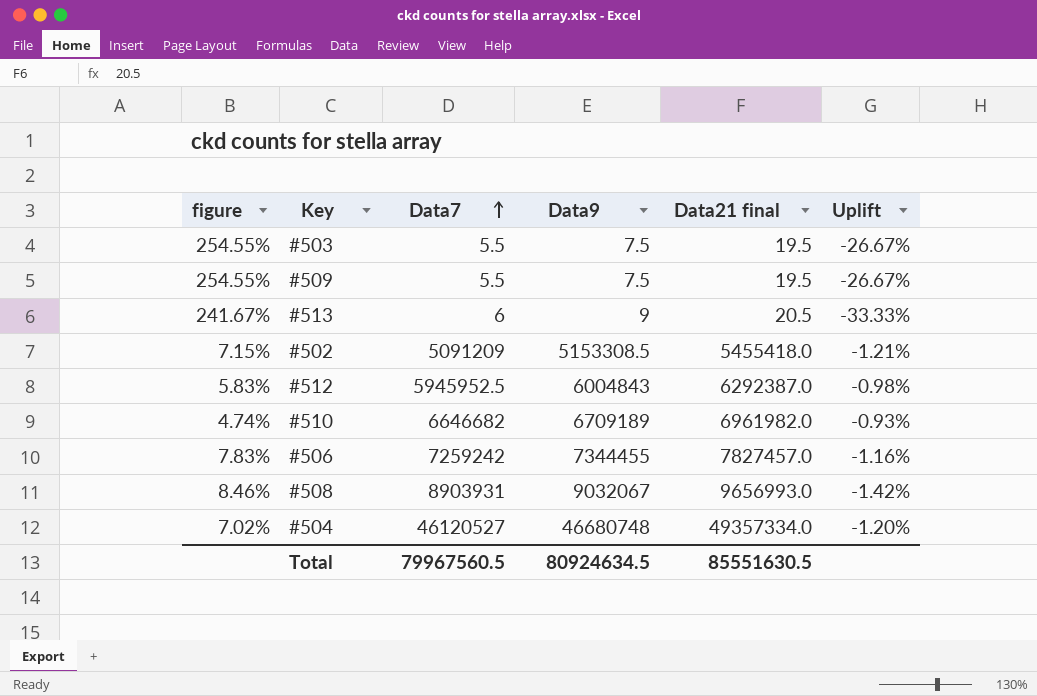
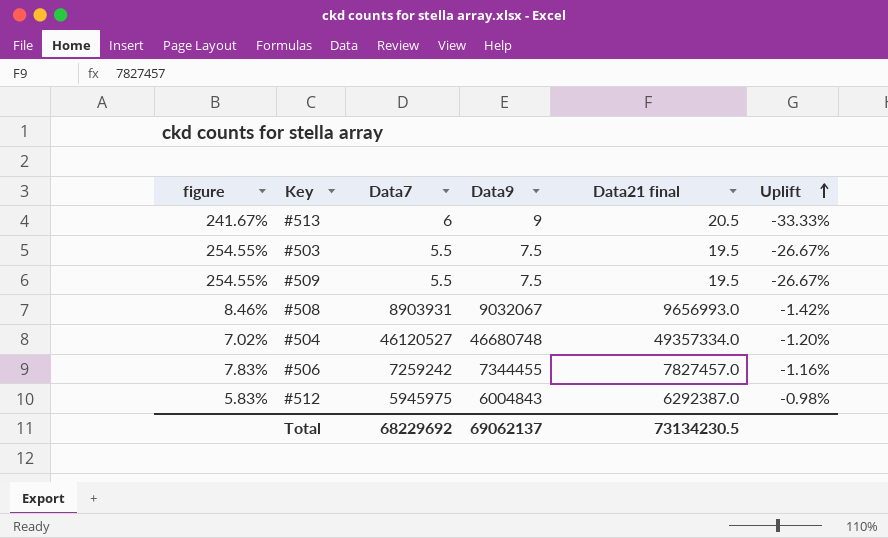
row order: Data7 ascending -> Uplift ascending
row #502: 7.15% | 5091209 | 5153308.5 | 5455418.0 | -1.21% -> none
row #510: 4.74% | 6646682 | 6709189 | 6961982.0 | -0.93% -> none
#512 | Data7: 5945952.5 -> 5945975
Total | Data7: 79967560.5 -> 68229692
Total | Data9: 80924634.5 -> 69062137
Total | Data21 final: 85551630.5 -> 73134230.5

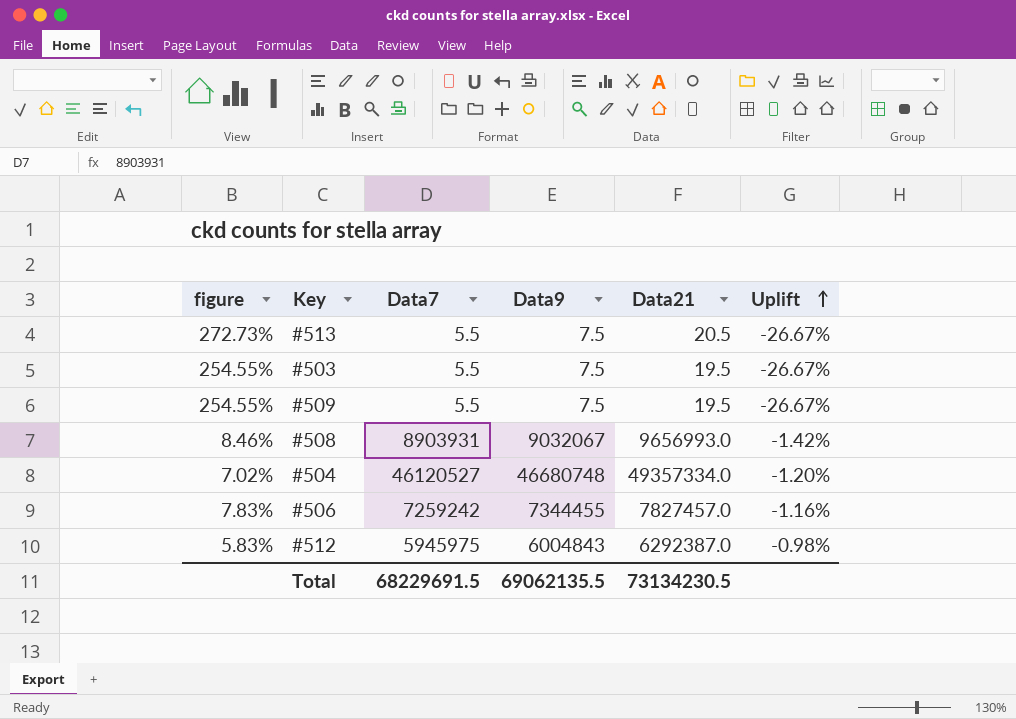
column name: Data21 final -> Data21
#513 | figure: 241.67% -> 272.73%
#513 | Data7: 6 -> 5.5
#513 | Data9: 9 -> 7.5
#513 | Uplift: -33.33% -> -26.67%
Total | Data7: 68229692 -> 68229691.5
Total | Data9: 69062137 -> 69062135.5

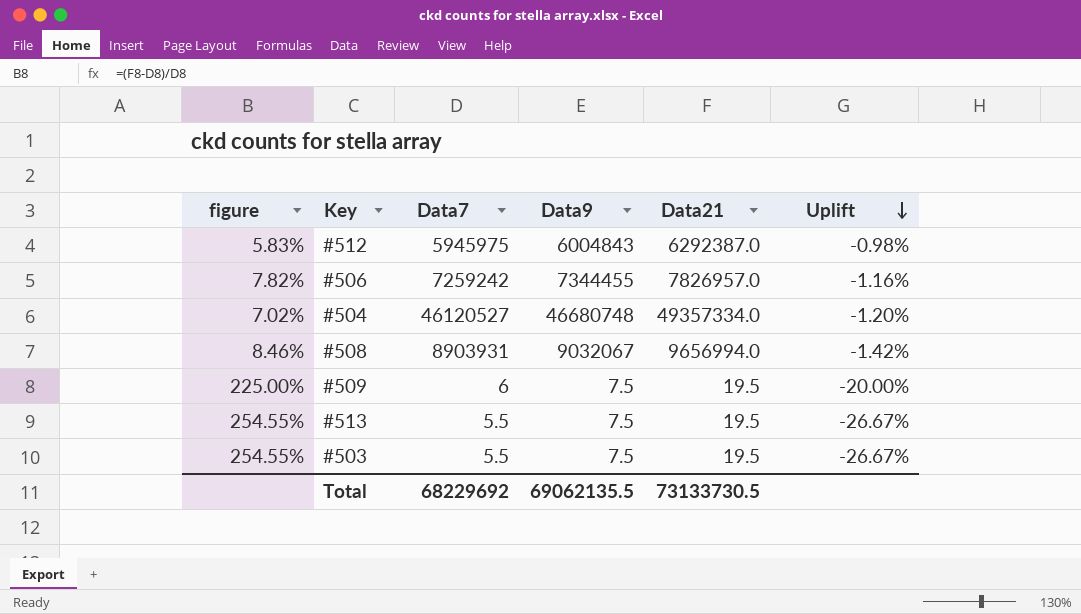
row order: Uplift ascending -> Uplift descending
#506 | figure: 7.83% -> 7.82%
#506 | Data21: 7827457.0 -> 7826957.0
#508 | Data21: 9656993.0 -> 9656994.0
#509 | figure: 254.55% -> 225.00%
#509 | Data7: 5.5 -> 6
#509 | Uplift: -26.67% -> -20.00%
#513 | figure: 272.73% -> 254.55%
#513 | Data21: 20.5 -> 19.5
Total | Data7: 68229691.5 -> 68229692
Total | Data21: 73134230.5 -> 73133730.5

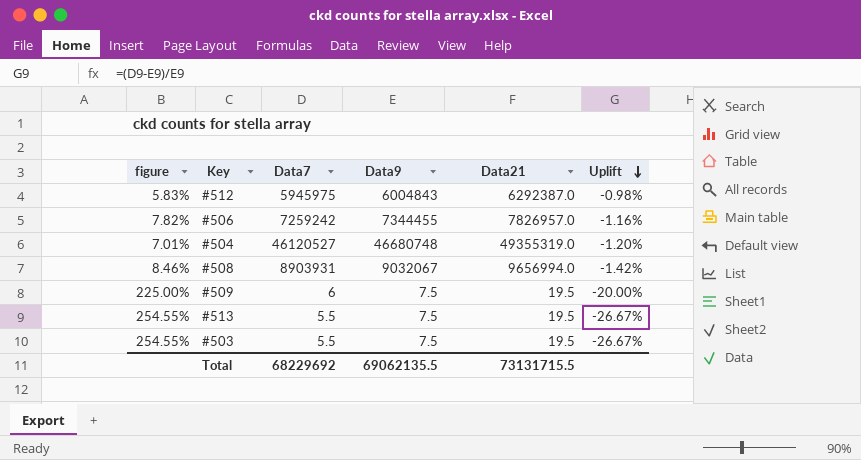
#504 | figure: 7.02% -> 7.01%
#504 | Data21: 49357334.0 -> 49355319.0
Total | Data21: 73133730.5 -> 73131715.5

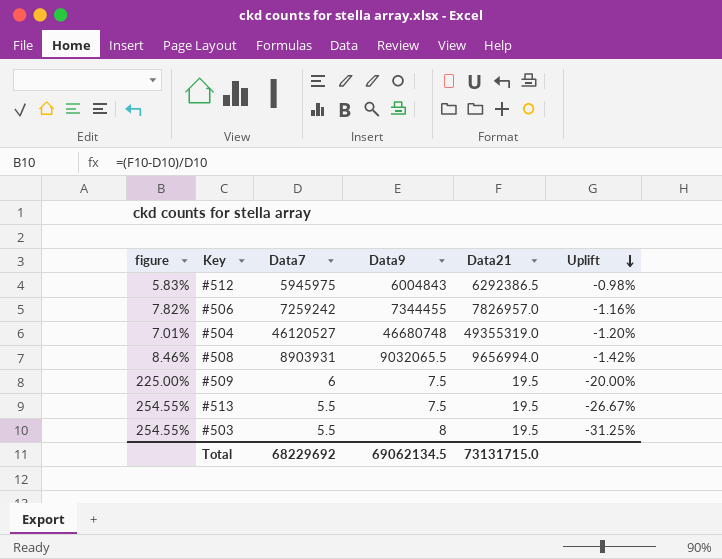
#512 | Data21: 6292387.0 -> 6292386.5
#508 | Data9: 9032067 -> 9032065.5
#503 | Data9: 7.5 -> 8
#503 | Uplift: -26.67% -> -31.25%
Total | Data9: 69062135.5 -> 69062134.5
Total | Data21: 73131715.5 -> 73131715.0

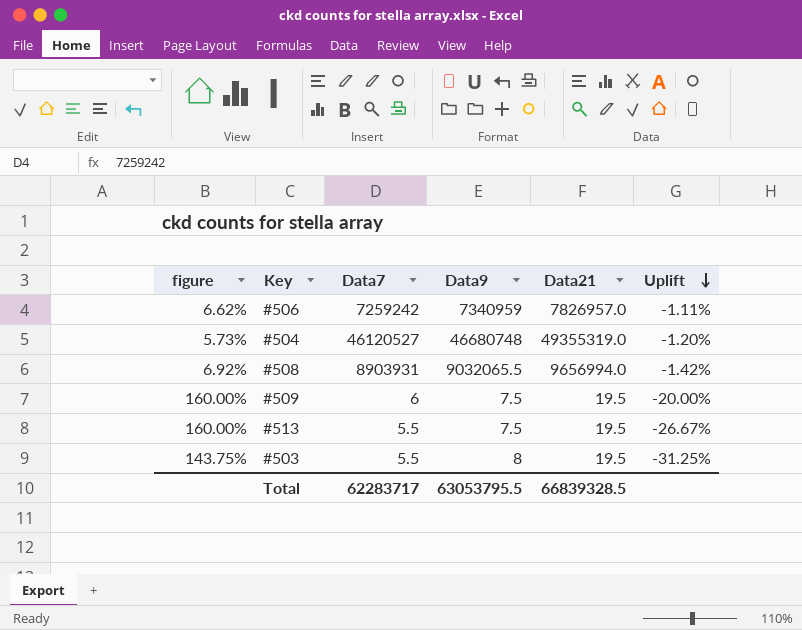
column figure | formula: ([Data21] - [Data7]) / [Data7] -> ([Data21] - [Data9]) / [Data9]
row #512: 5.83% | 5945975 | 6004843 | 6292386.5 | -0.98% -> none
#506 | Data9: 7344455 -> 7340959
#506 | Uplift: -1.16% -> -1.11%
Total | Data7: 68229692 -> 62283717
Total | Data9: 69062134.5 -> 63053795.5
Total | Data21: 73131715.0 -> 66839328.5

